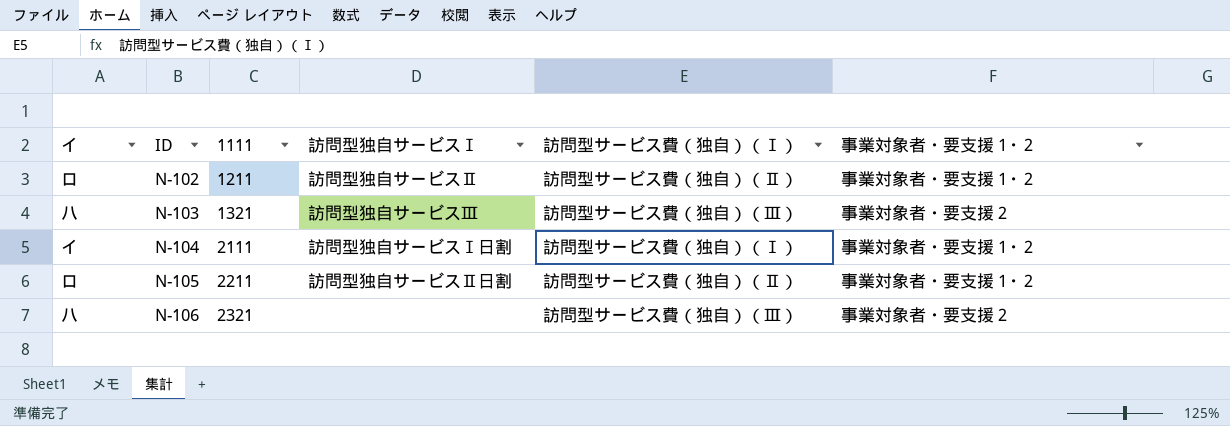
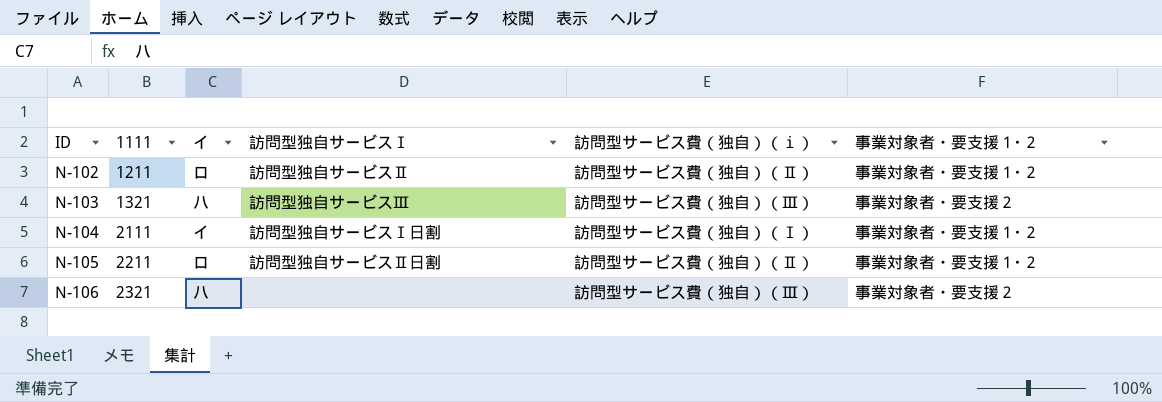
column イ | position: 1 -> 3
column name: 訪問型サービス費（独自）（Ⅰ） -> 訪問型サービス費（独自）（ⅰ）

